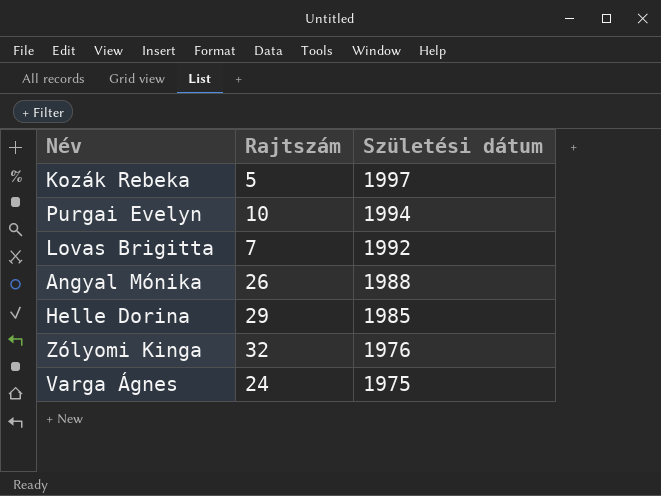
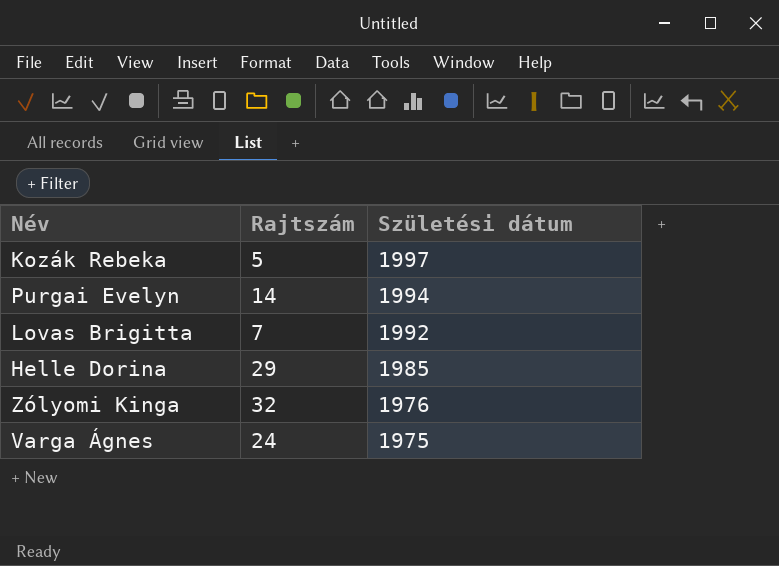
row Angyal Mónika: 26 | 1988 -> none
Purgai Evelyn | Rajtszám: 10 -> 14

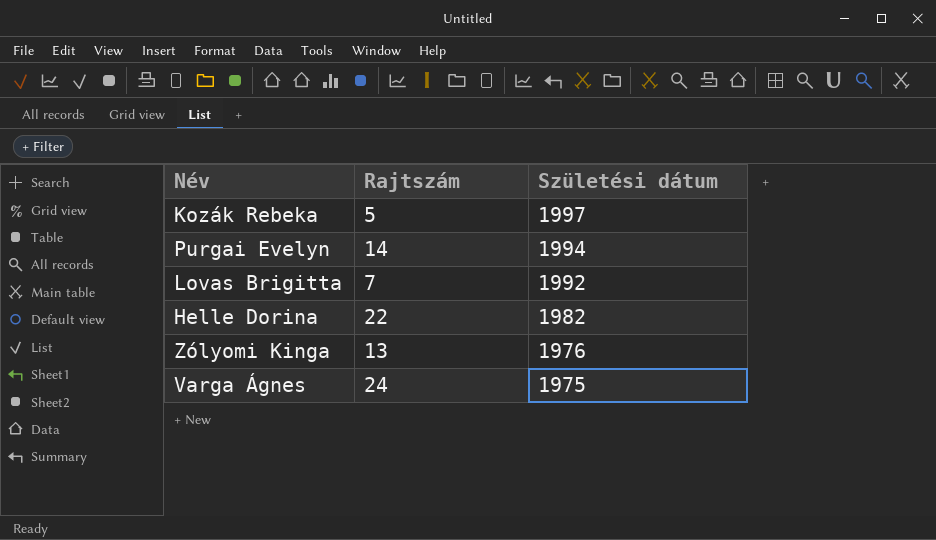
Helle Dorina | Rajtszám: 29 -> 22
Helle Dorina | Születési dátum: 1985 -> 1982
Zólyomi Kinga | Rajtszám: 32 -> 13

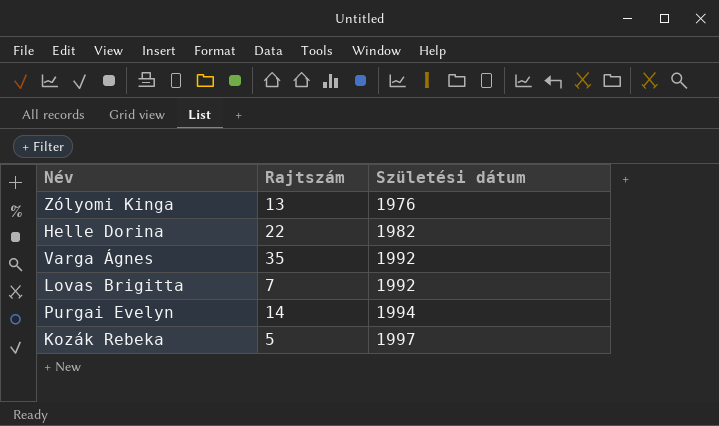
row order: Születési dátum descending -> Születési dátum ascending
Varga Ágnes | Rajtszám: 24 -> 35
Varga Ágnes | Születési dátum: 1975 -> 1992

